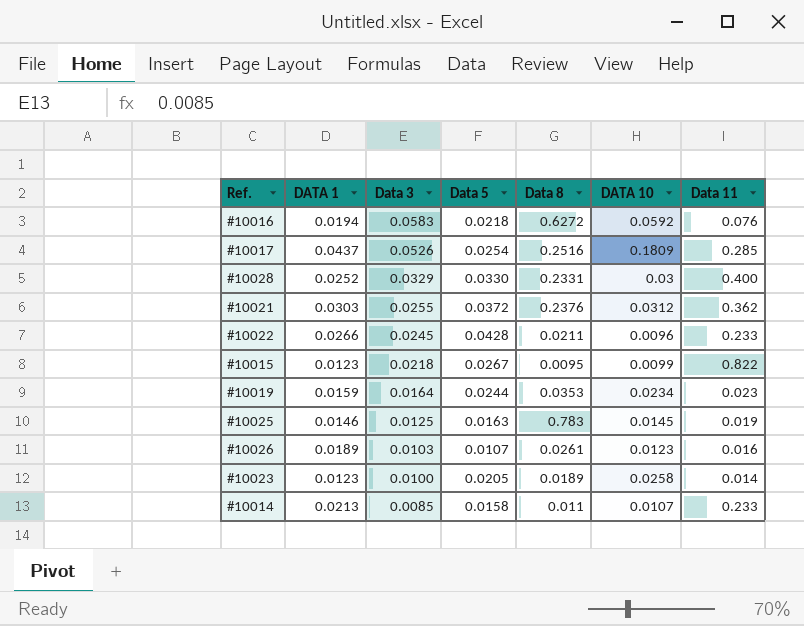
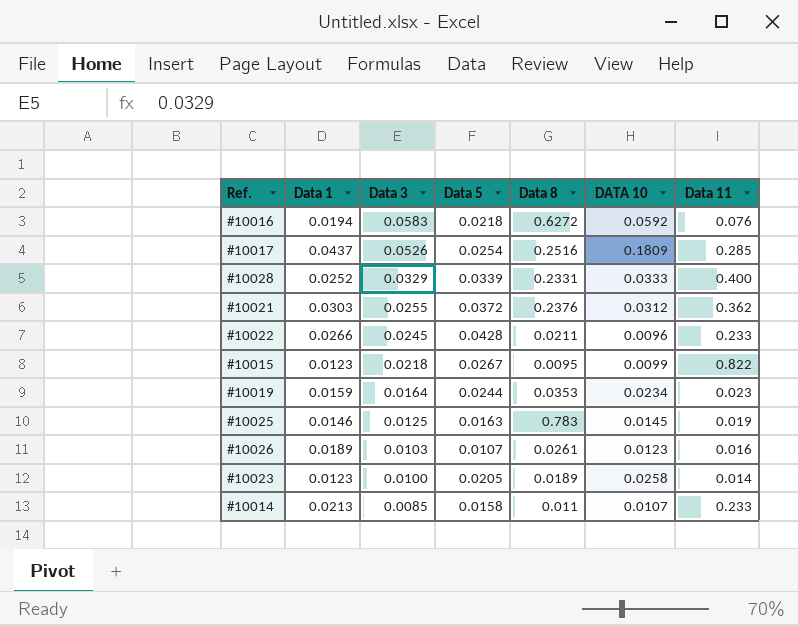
column name: DATA 1 -> Data 1
#10028 | Data 5: 0.0330 -> 0.0339
#10028 | DATA 10: 0.03 -> 0.0333

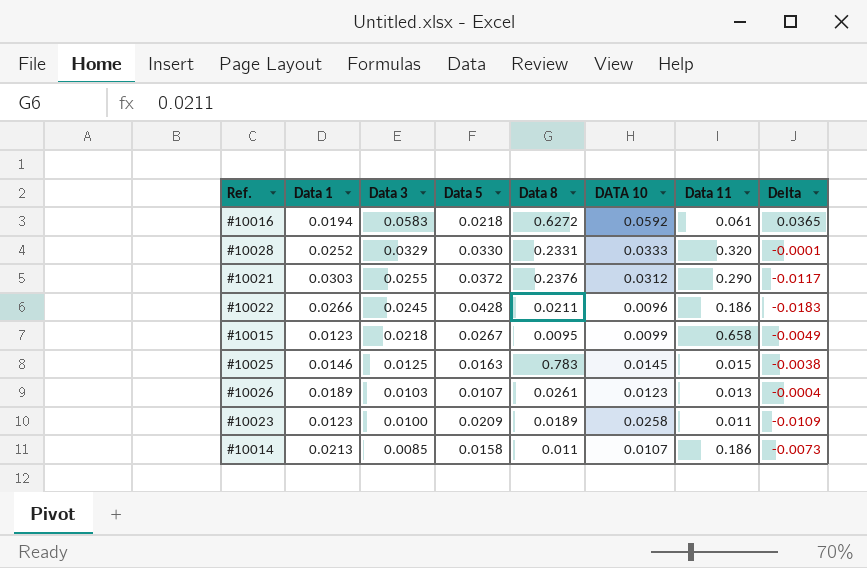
column Delta | formula: none -> [Data 3] - [Data 5]
row #10017: 0.0437 | 0.0526 | 0.0254 | 0.2516 | 0.1809 | 0.285 -> none
row #10019: 0.0159 | 0.0164 | 0.0244 | 0.0353 | 0.0234 | 0.023 -> none
#10016 | Data 11: 0.076 -> 0.061
#10028 | Data 5: 0.0339 -> 0.0330
#10028 | Data 11: 0.400 -> 0.320
#10021 | Data 11: 0.362 -> 0.290
#10022 | Data 11: 0.233 -> 0.186
#10015 | Data 11: 0.822 -> 0.658
#10025 | Data 11: 0.019 -> 0.015
#10026 | Data 11: 0.016 -> 0.013
#10023 | Data 5: 0.0205 -> 0.0209
#10023 | Data 11: 0.014 -> 0.011
#10014 | Data 11: 0.233 -> 0.186

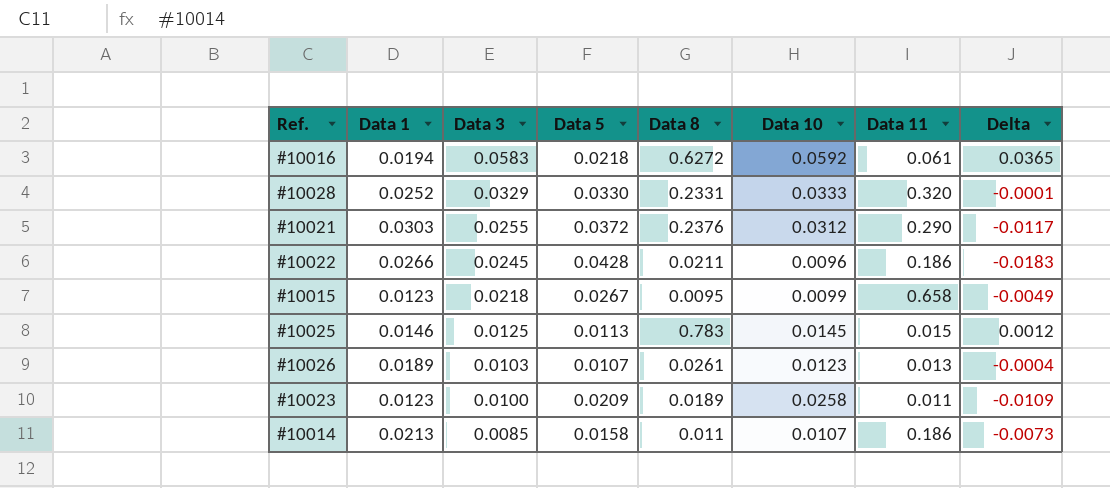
column name: DATA 10 -> Data 10
#10025 | Data 5: 0.0163 -> 0.0113
#10025 | Delta: -0.0038 -> 0.0012

